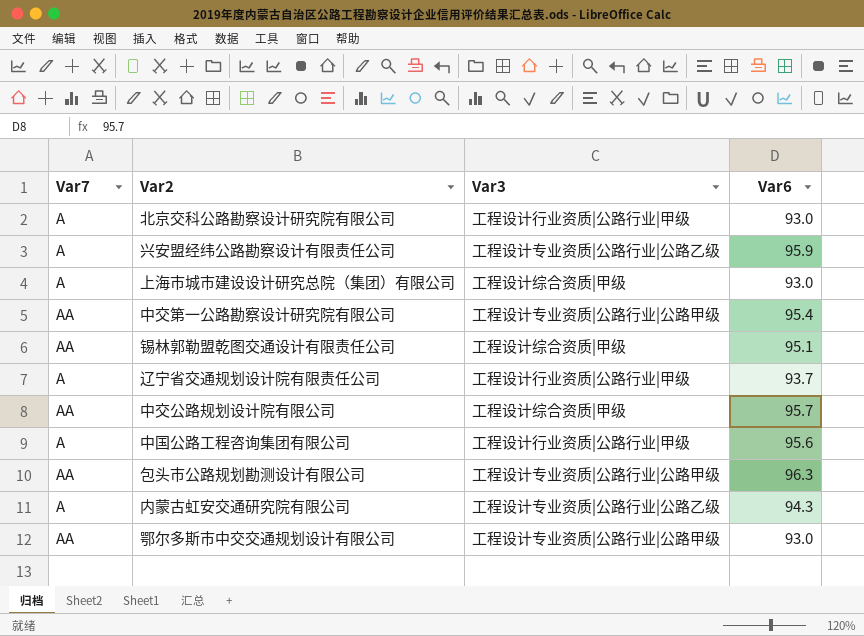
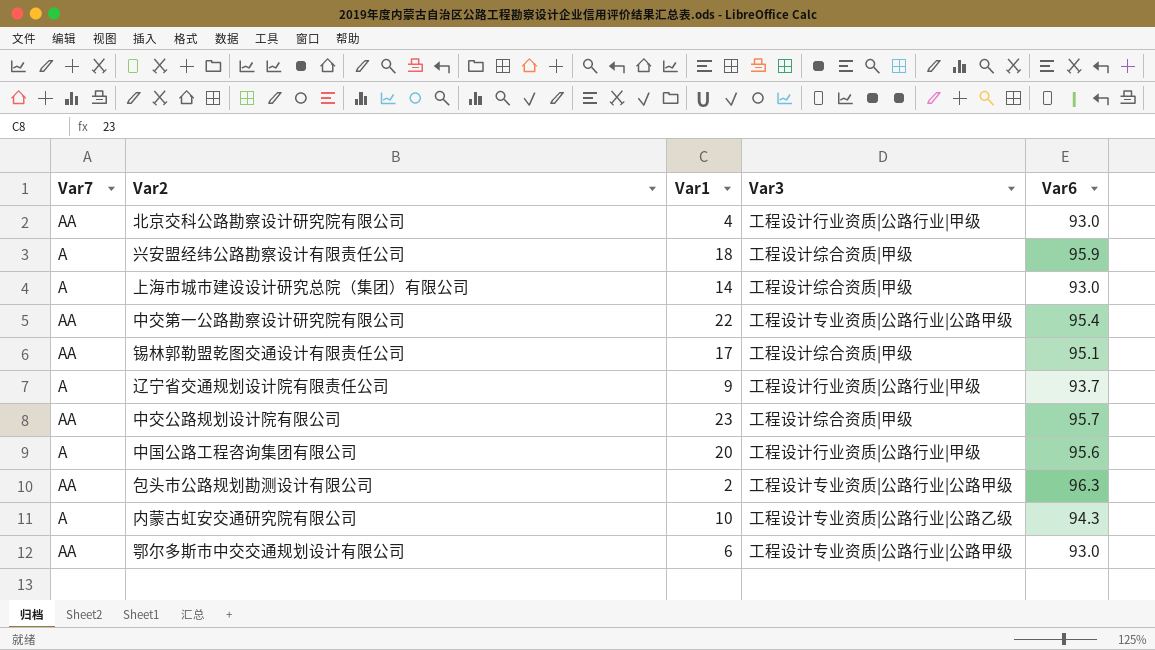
column Var1 | position: none -> 3
北京交科公路勘察设计研究院有限公司 | Var7: A -> AA
兴安盟经纬公路勘察设计有限责任公司 | Var3: 工程设计专业资质|公路行业|公路乙级 -> 工程设计综合资质|甲级

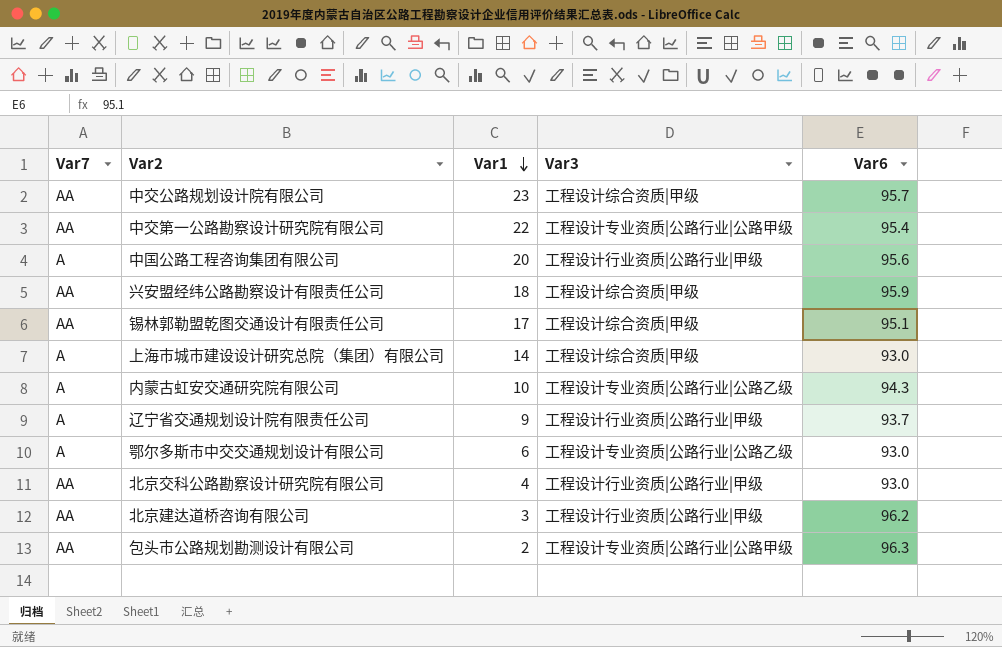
row order: none -> Var1 descending
兴安盟经纬公路勘察设计有限责任公司 | Var7: A -> AA
鄂尔多斯市中交交通规划设计有限公司 | Var7: AA -> A
鄂尔多斯市中交交通规划设计有限公司 | Var3: 工程设计专业资质|公路行业|公路甲级 -> 工程设计专业资质|公路行业|公路乙级
row 北京建达道桥咨询有限公司: none -> AA | 3 | 工程设计行业资质|公路行业|甲级 | 96.2

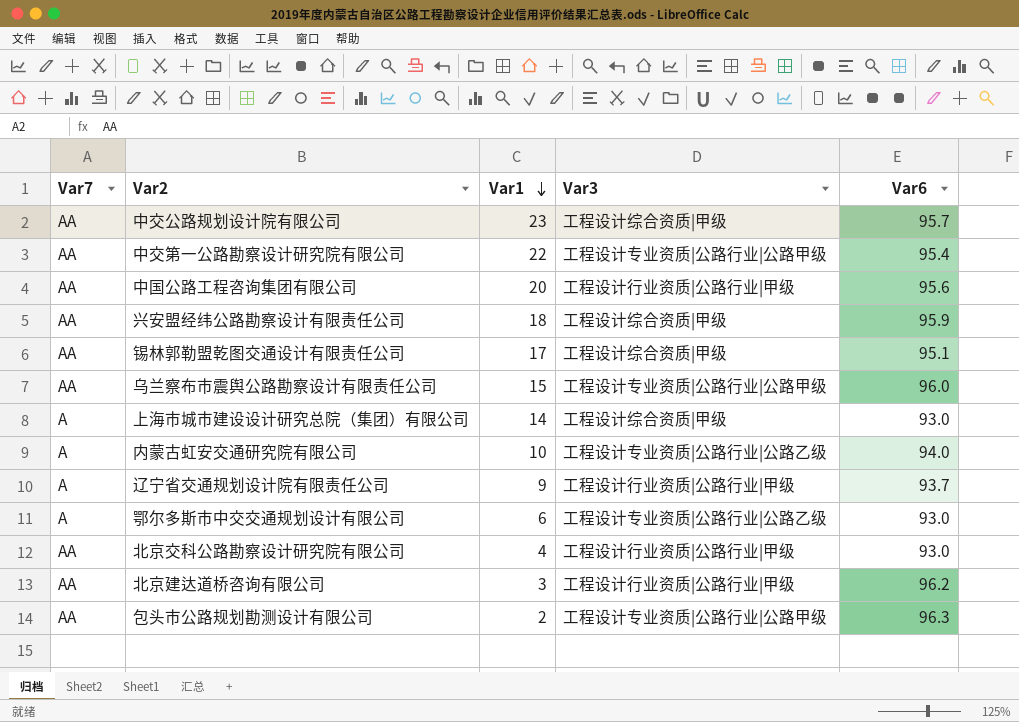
中国公路工程咨询集团有限公司 | Var7: A -> AA
row 乌兰察布市震舆公路勘察设计有限责任公司: none -> AA | 15 | 工程设计专业资质|公路行业|公路甲级 | 96.0
内蒙古虹安交通研究院有限公司 | Var6: 94.3 -> 94.0

